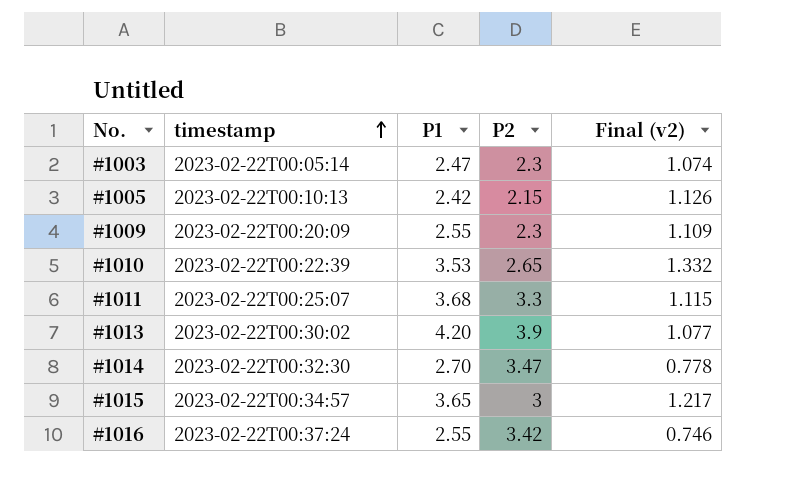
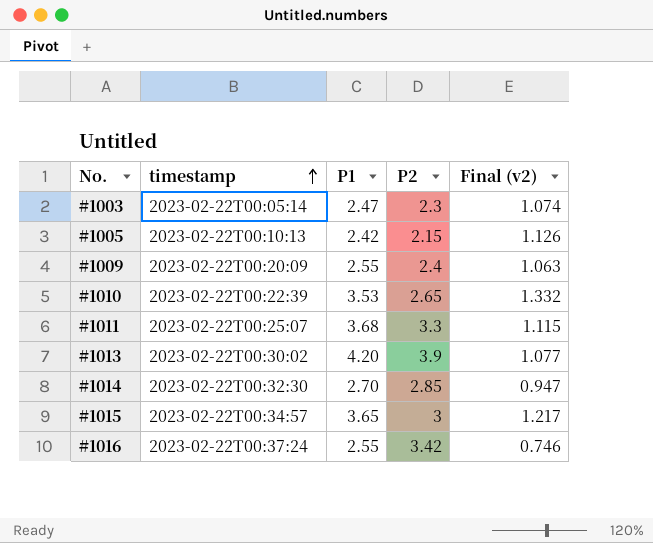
#1009 | P2: 2.3 -> 2.4
#1009 | Final (v2): 1.109 -> 1.063
#1014 | P2: 3.47 -> 2.85
#1014 | Final (v2): 0.778 -> 0.947

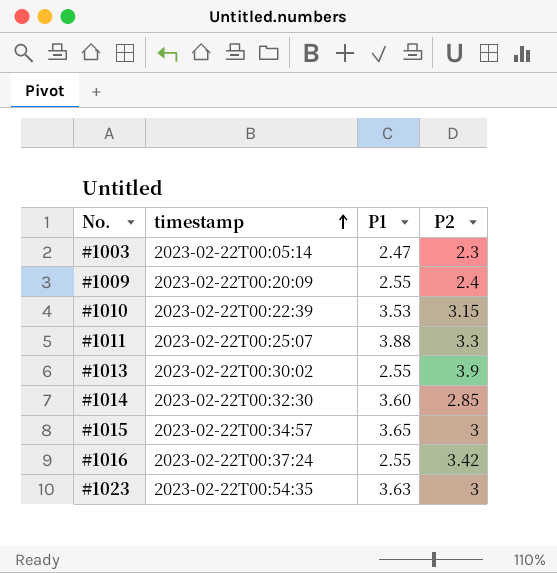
column Final (v2) | formula: [P1] / [P2] -> none
row #1005: 2023-02-22T00:10:13 | 2.42 | 2.15 | 1.126 -> none
#1010 | P2: 2.65 -> 3.15
#1011 | P1: 3.68 -> 3.88
#1013 | P1: 4.20 -> 2.55
#1014 | P1: 2.70 -> 3.60
row #1023: none -> 2023-02-22T00:54:35 | 3.63 | 3

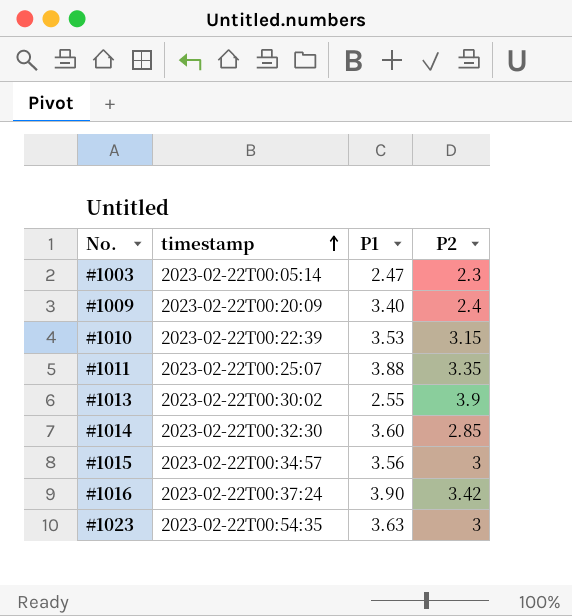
#1009 | P1: 2.55 -> 3.40
#1011 | P2: 3.3 -> 3.35
#1015 | P1: 3.65 -> 3.56
#1016 | P1: 2.55 -> 3.90

